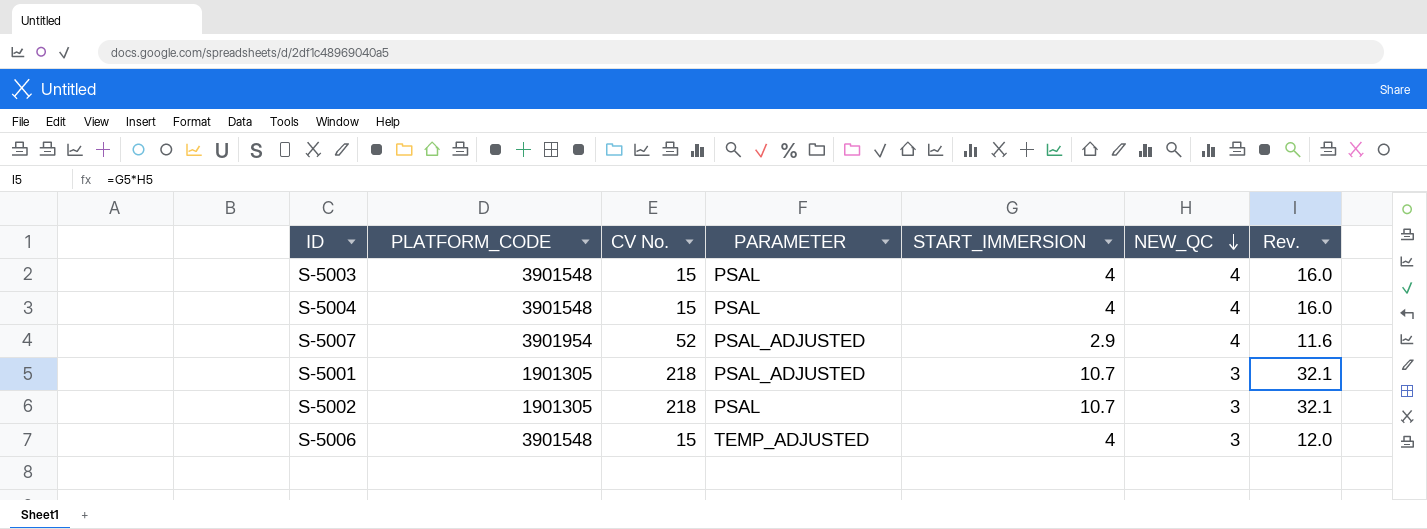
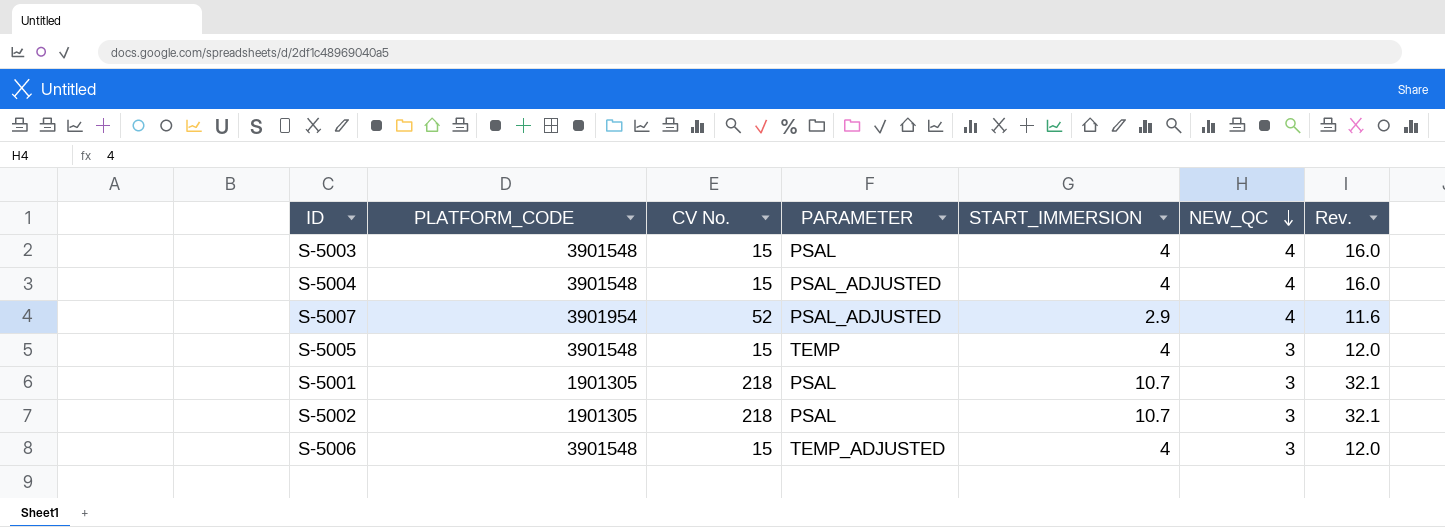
S-5004 | PARAMETER: PSAL -> PSAL_ADJUSTED
row S-5005: none -> 3901548 | 15 | TEMP | 4 | 3 | 12.0
S-5001 | PARAMETER: PSAL_ADJUSTED -> PSAL

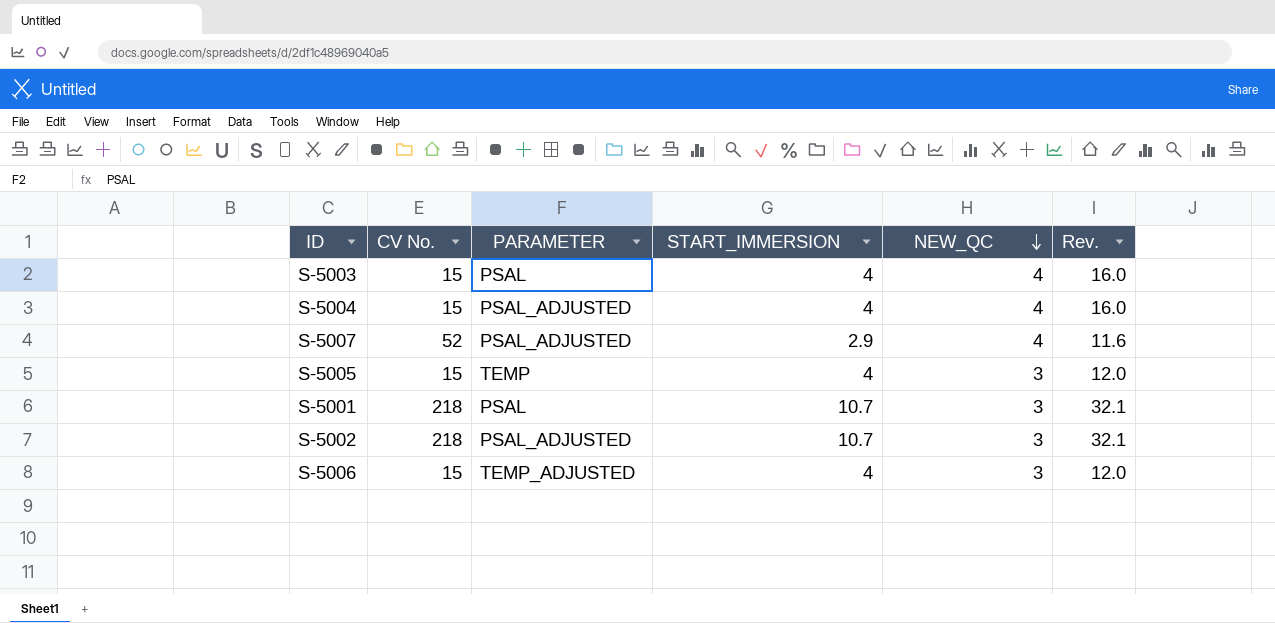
column PLATFORM_CODE | position: 2 -> none
S-5002 | PARAMETER: PSAL -> PSAL_ADJUSTED

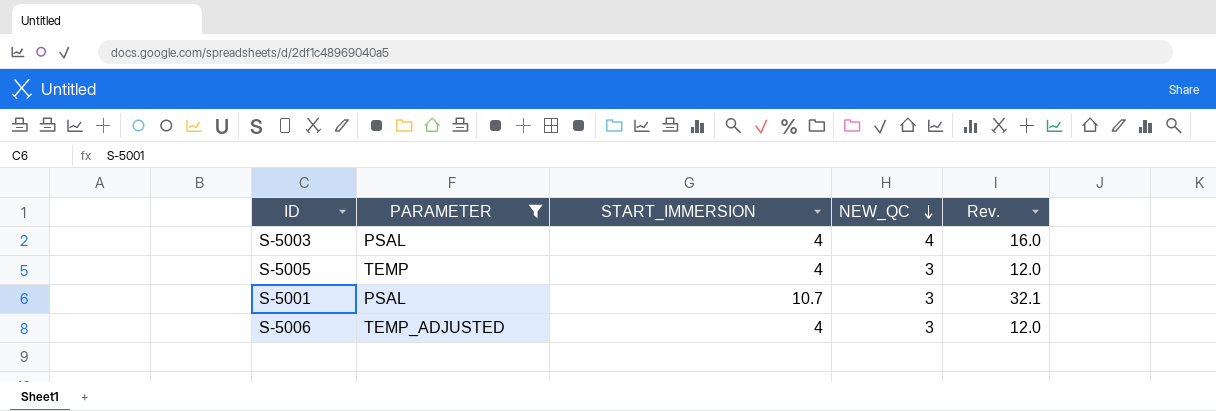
filter: none -> PARAMETER != PSAL_ADJUSTED
column CV No. | position: 2 -> none

